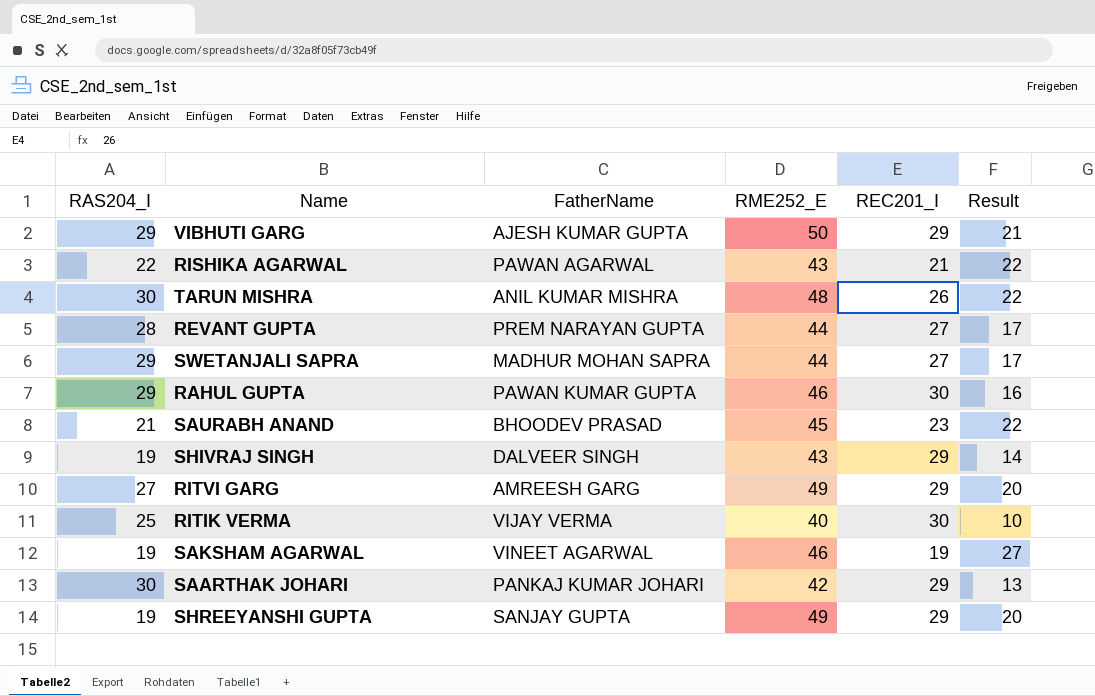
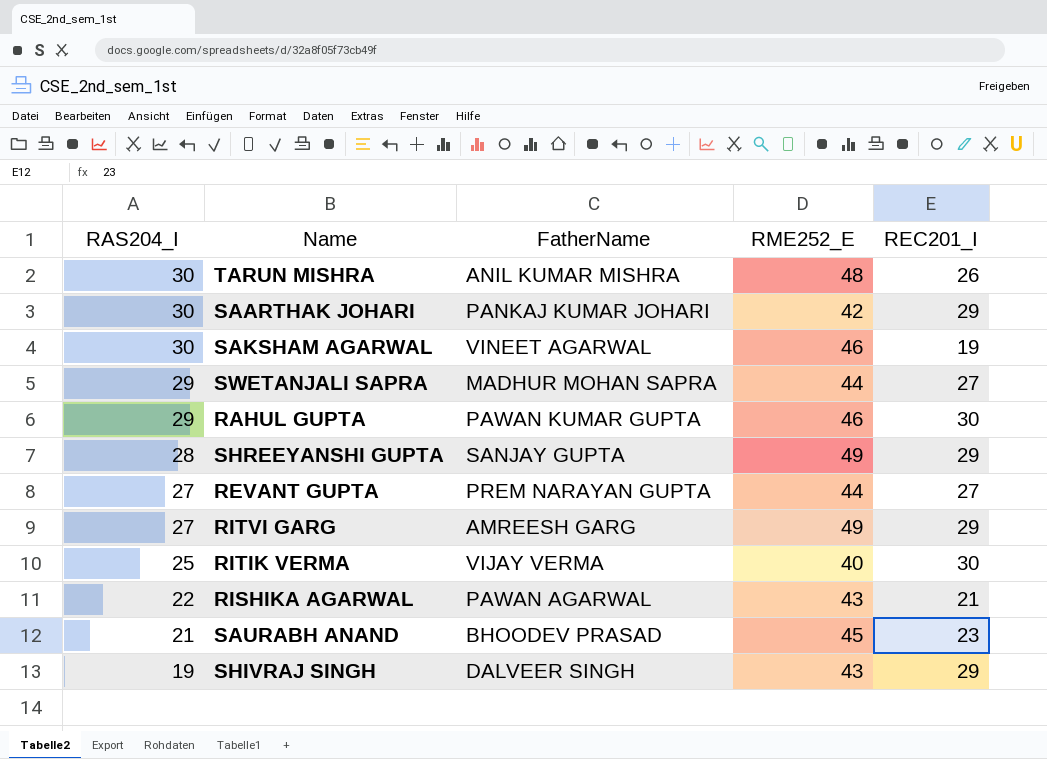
row order: none -> RAS204_I descending
column Result | formula: [RME252_E] - [REC201_I] -> none
row VIBHUTI GARG: 29 | AJESH KUMAR GUPTA | 50 | 29 | 21 -> none
SAKSHAM AGARWAL | RAS204_I: 19 -> 30
SHREEYANSHI GUPTA | RAS204_I: 19 -> 28
REVANT GUPTA | RAS204_I: 28 -> 27

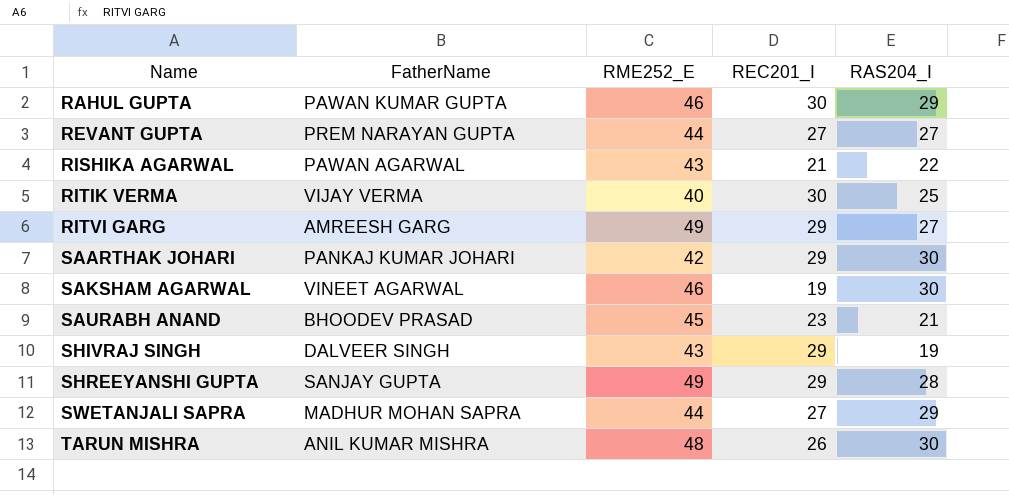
row order: RAS204_I descending -> Name ascending
column RAS204_I | position: 1 -> 5

